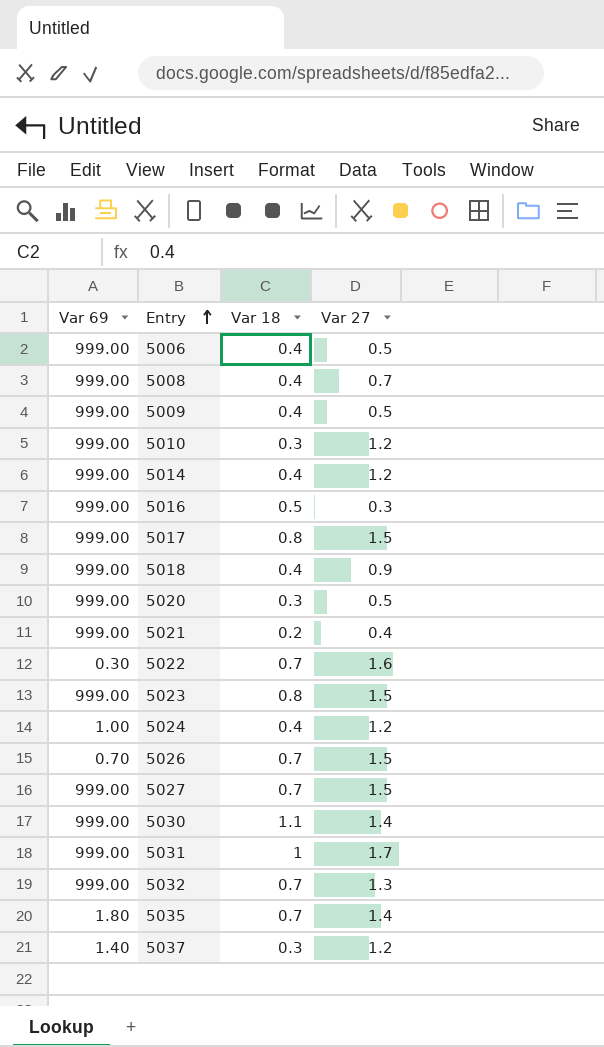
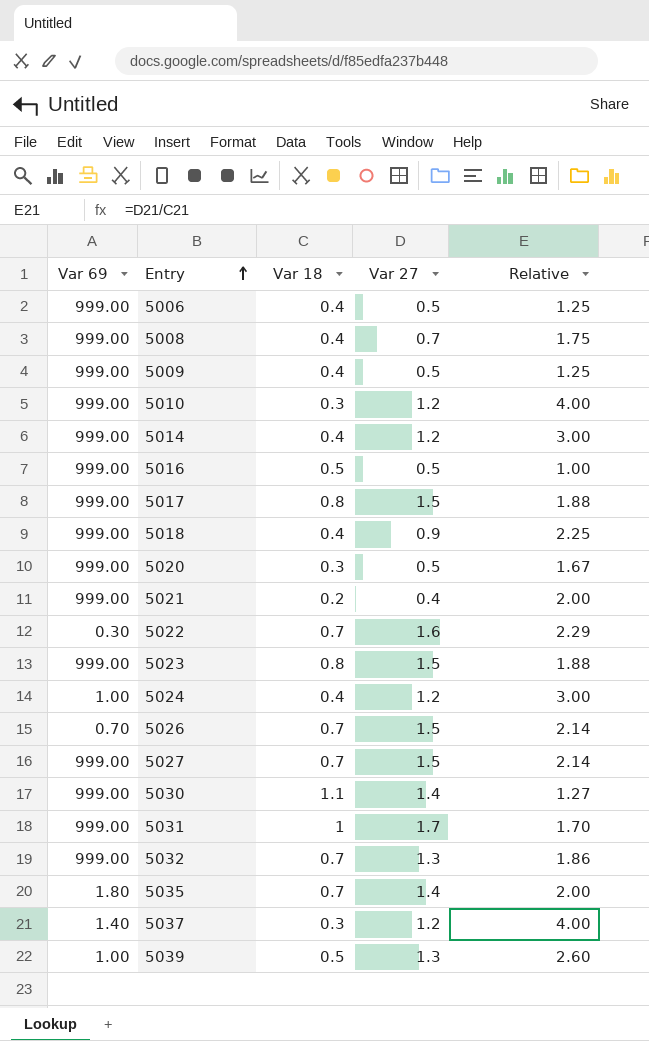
column Relative | formula: none -> [Var 27] / [Var 18]
5016 | Var 27: 0.3 -> 0.5
row 5039: none -> 1.00 | 0.5 | 1.3 | 2.60

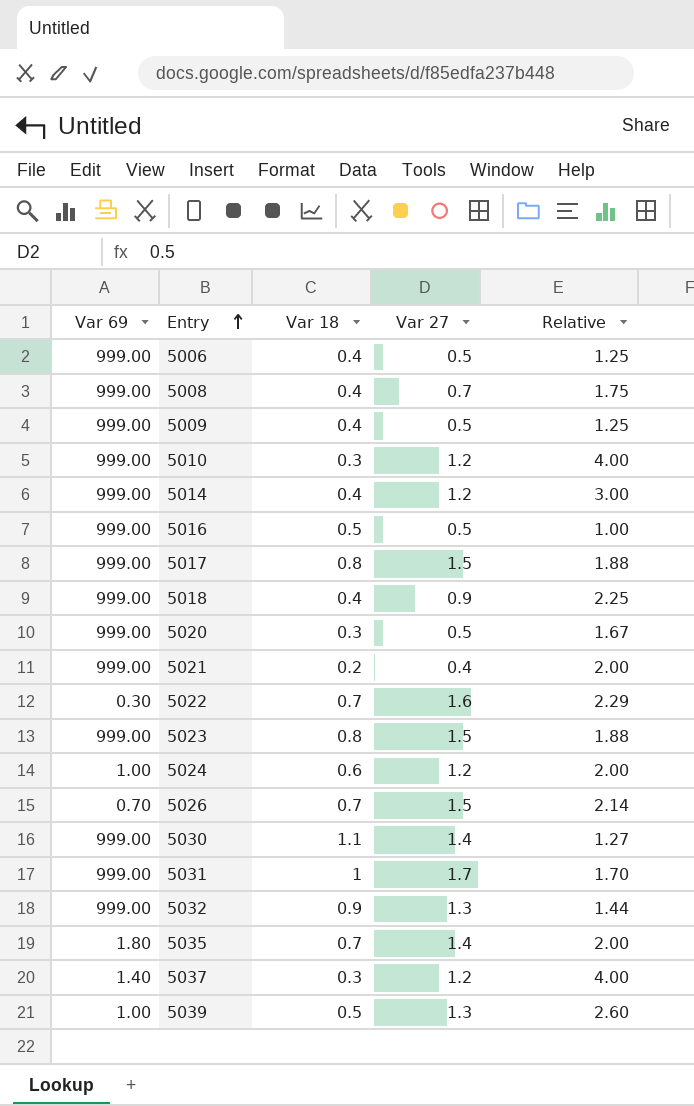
row 5027: 999.00 | 0.7 | 1.5 | 2.14 -> none
5024 | Var 18: 0.4 -> 0.6
5024 | Relative: 3.00 -> 2.00
5032 | Var 18: 0.7 -> 0.9
5032 | Relative: 1.86 -> 1.44

